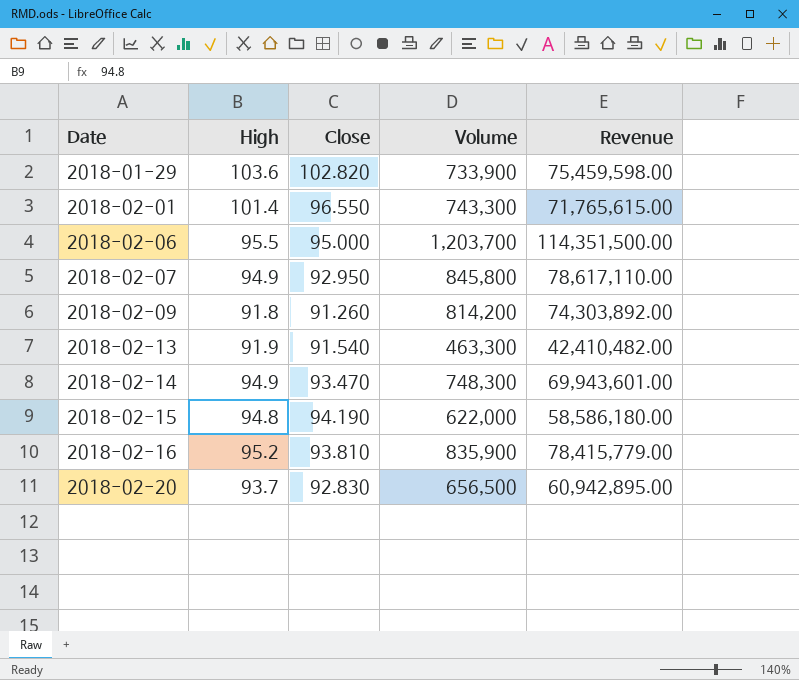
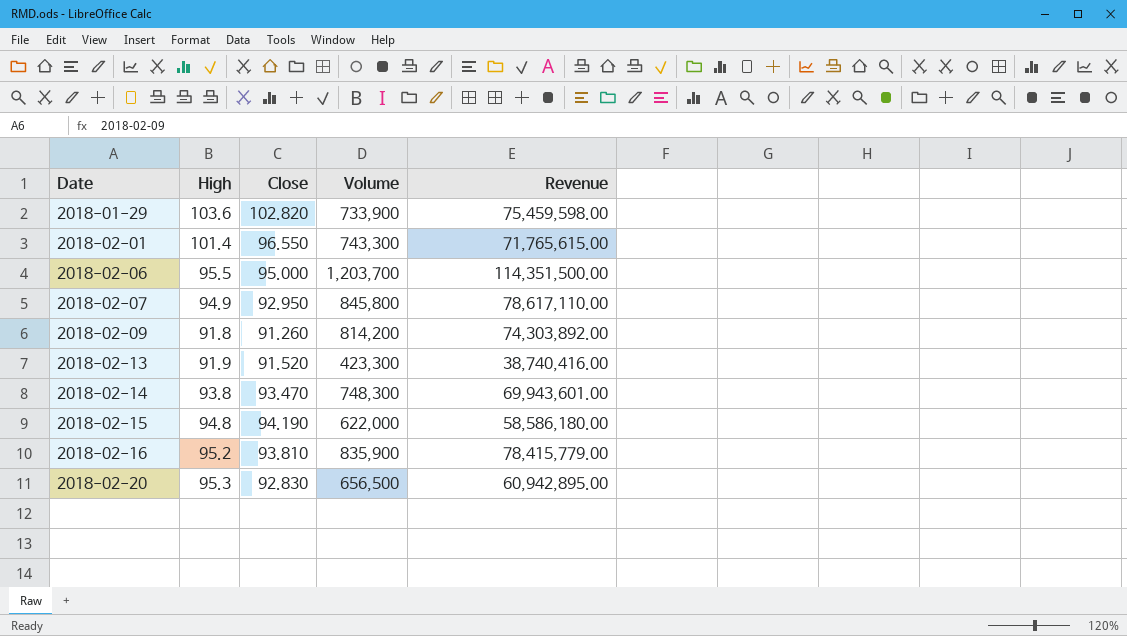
2018-02-13 | Close: 91.540 -> 91.520
2018-02-13 | Volume: 463,300 -> 423,300
2018-02-13 | Revenue: 42,410,482.00 -> 38,740,416.00
2018-02-14 | High: 94.9 -> 93.8
2018-02-20 | High: 93.7 -> 95.3

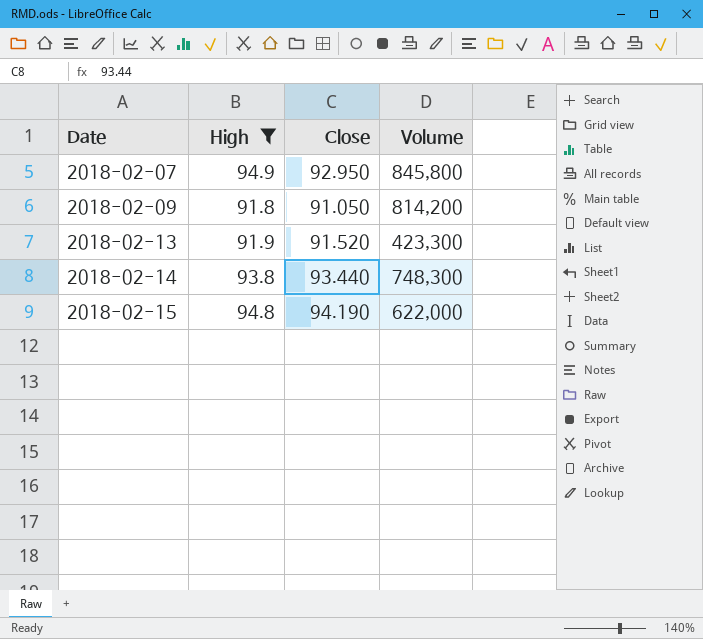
filter: none -> High <= 94.9
column Revenue | formula: [Close] * [Volume] -> none
2018-02-09 | Close: 91.260 -> 91.050
2018-02-14 | Close: 93.470 -> 93.440

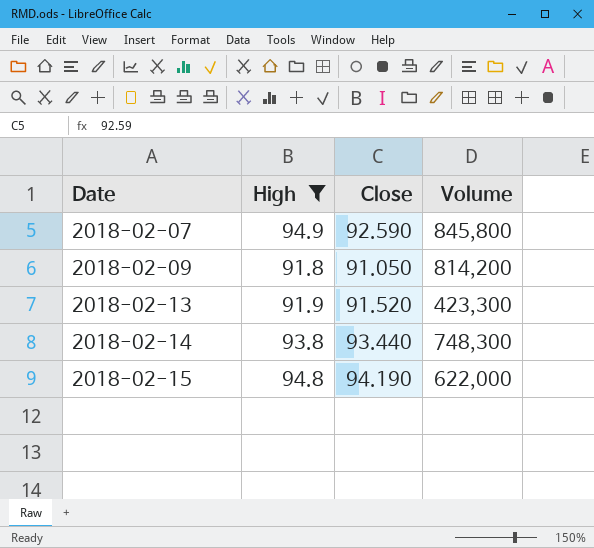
2018-02-07 | Close: 92.950 -> 92.590

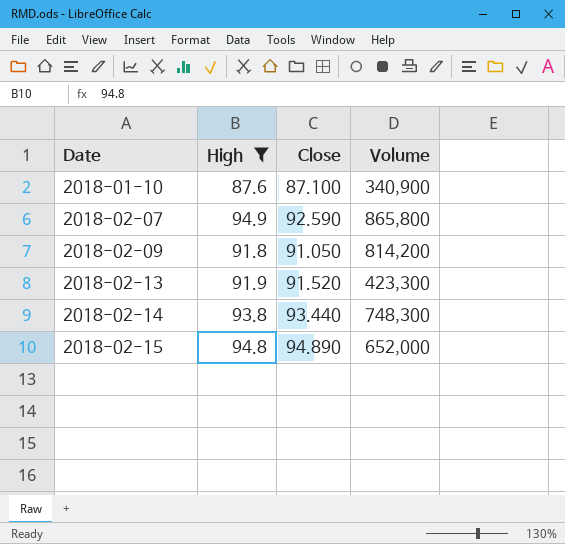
row 2018-01-10: none -> 87.6 | 87.100 | 340,900
2018-02-07 | Volume: 845,800 -> 865,800
2018-02-15 | Close: 94.190 -> 94.890
2018-02-15 | Volume: 622,000 -> 652,000

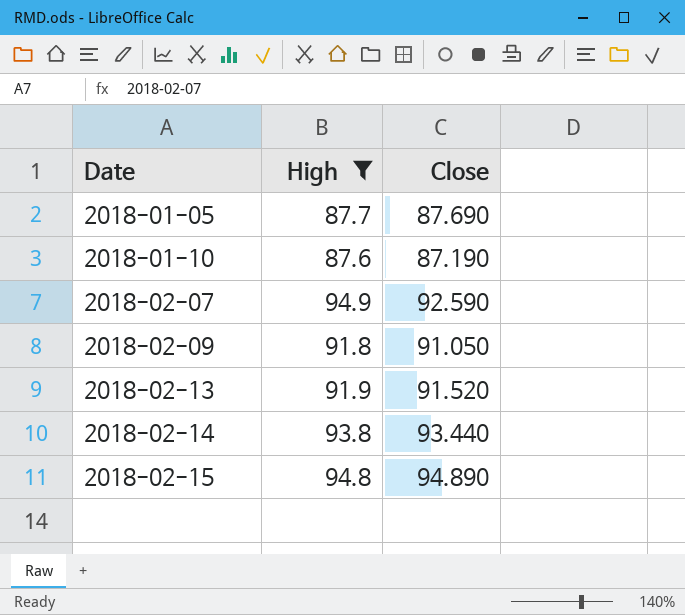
column Volume | position: 4 -> none
row 2018-01-05: none -> 87.7 | 87.690
2018-01-10 | Close: 87.100 -> 87.190

